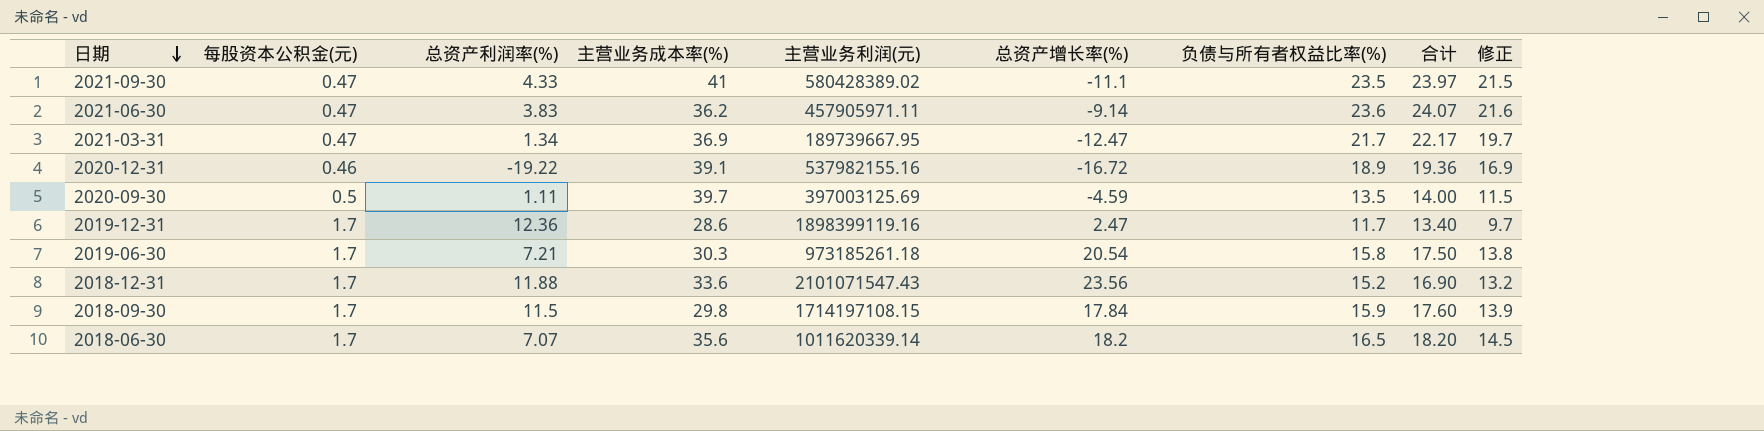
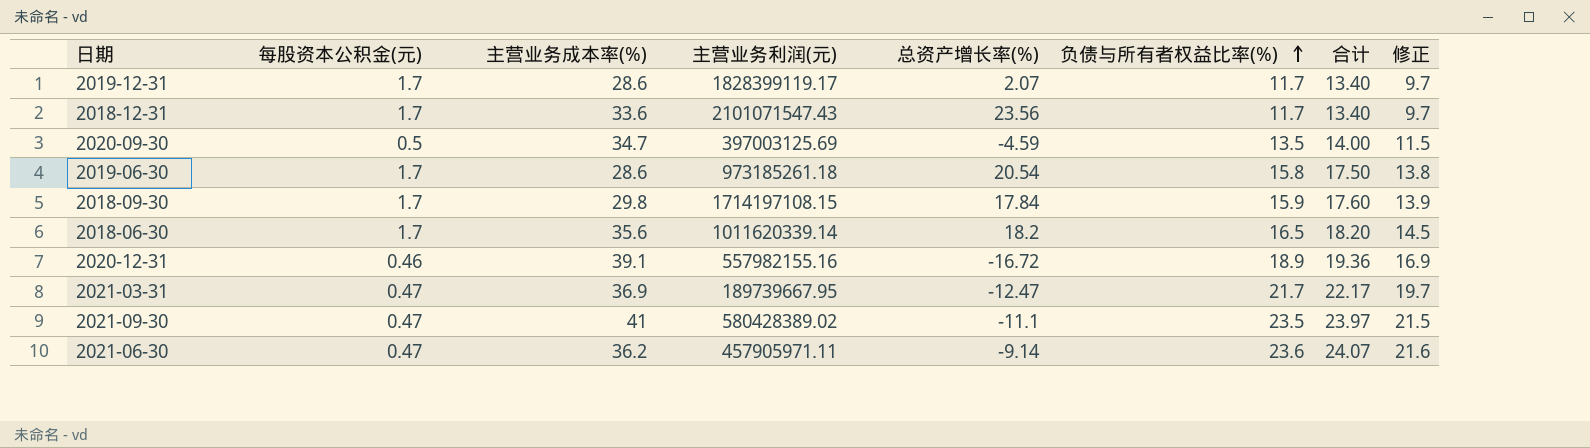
row order: 日期 descending -> 负债与所有者权益比率(%) ascending
column 总资产利润率(%) | position: 3 -> none
2019-12-31 | 主营业务利润(元): 1898399119.16 -> 1828399119.17
2019-12-31 | 总资产增长率(%): 2.47 -> 2.07
2018-12-31 | 负债与所有者权益比率(%): 15.2 -> 11.7
2018-12-31 | 合计: 16.90 -> 13.40
2018-12-31 | 修正: 13.2 -> 9.7
2020-09-30 | 主营业务成本率(%): 39.7 -> 34.7
2019-06-30 | 主营业务成本率(%): 30.3 -> 28.6
2020-12-31 | 主营业务利润(元): 537982155.16 -> 557982155.16

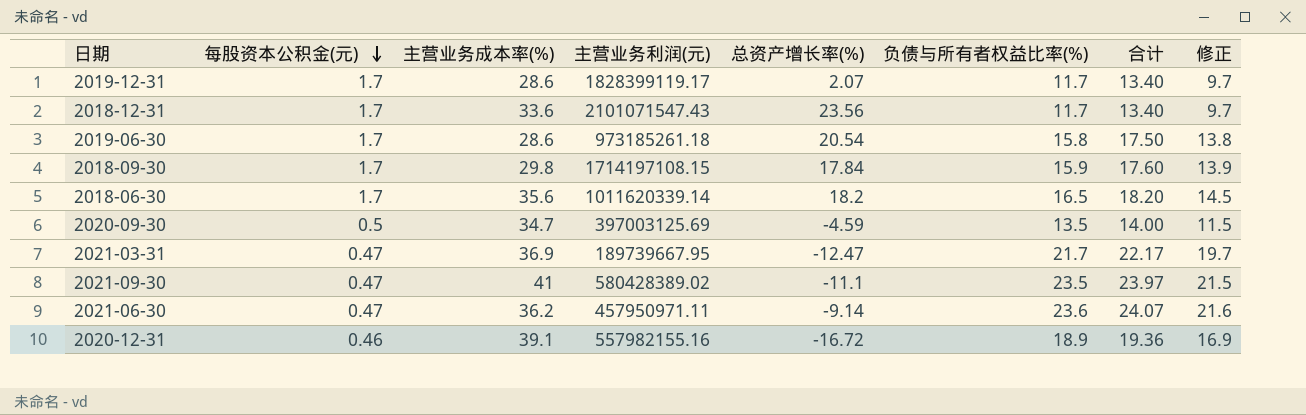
row order: 负债与所有者权益比率(%) ascending -> 每股资本公积金(元) descending
2021-06-30 | 主营业务利润(元): 457905971.11 -> 457950971.11

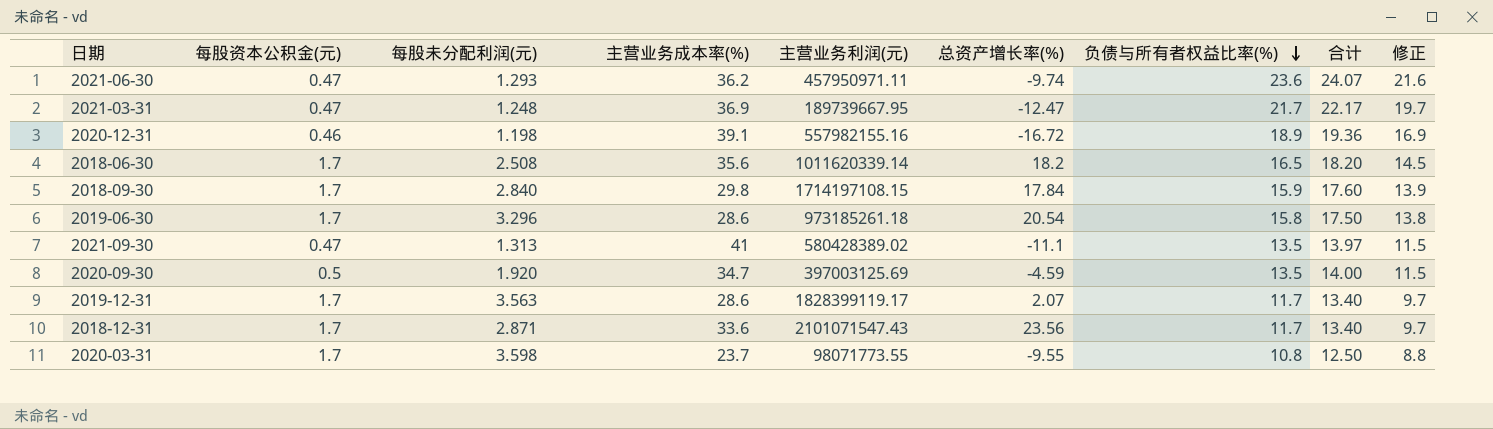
row order: 每股资本公积金(元) descending -> 负债与所有者权益比率(%) descending
column 每股未分配利润(元) | position: none -> 3
2021-06-30 | 总资产增长率(%): -9.14 -> -9.74
2021-09-30 | 负债与所有者权益比率(%): 23.5 -> 13.5
2021-09-30 | 合计: 23.97 -> 13.97
2021-09-30 | 修正: 21.5 -> 11.5
row 2020-03-31: none -> 1.7 | 3.598 | 23.7 | 98071773.55 | -9.55 | 10.8 | 12.50 | 8.8

